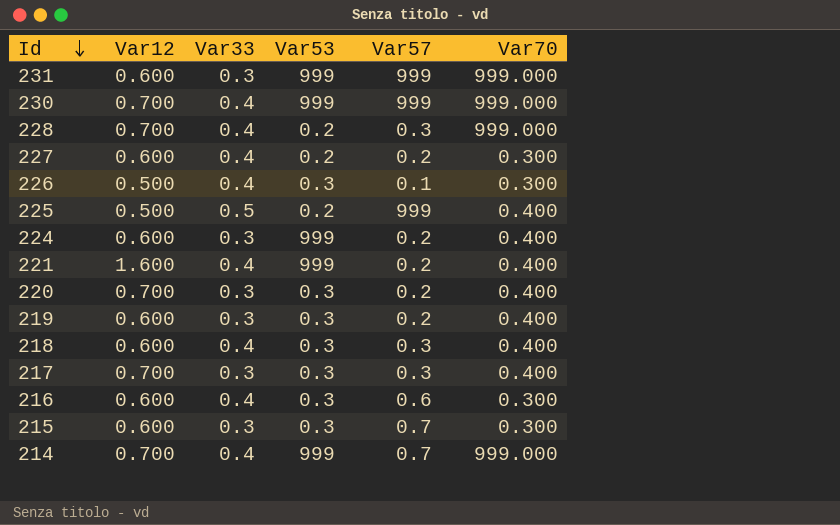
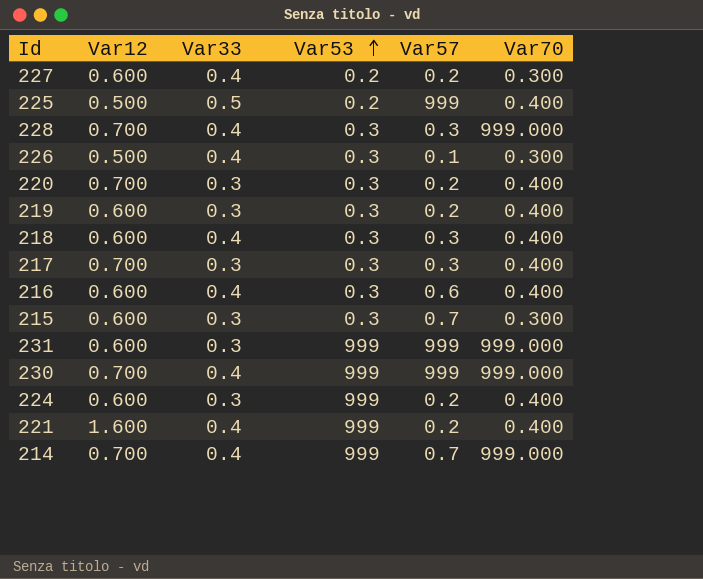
row order: Id descending -> Var53 ascending
228 | Var53: 0.2 -> 0.3
216 | Var70: 0.300 -> 0.400

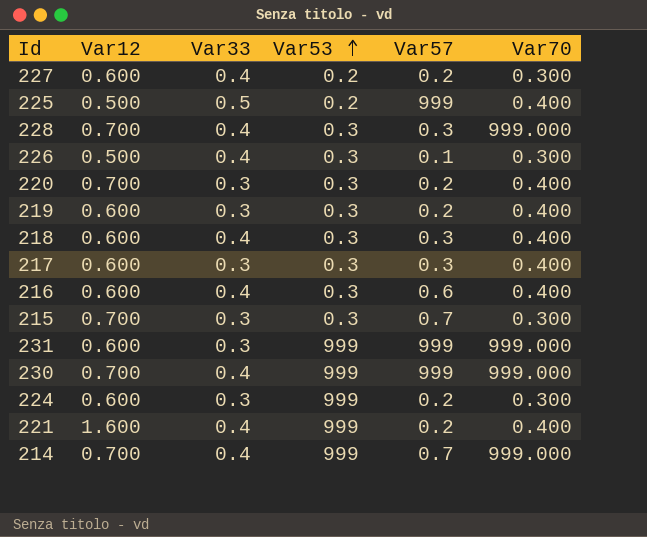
217 | Var12: 0.700 -> 0.600
215 | Var12: 0.600 -> 0.700
224 | Var70: 0.400 -> 0.300

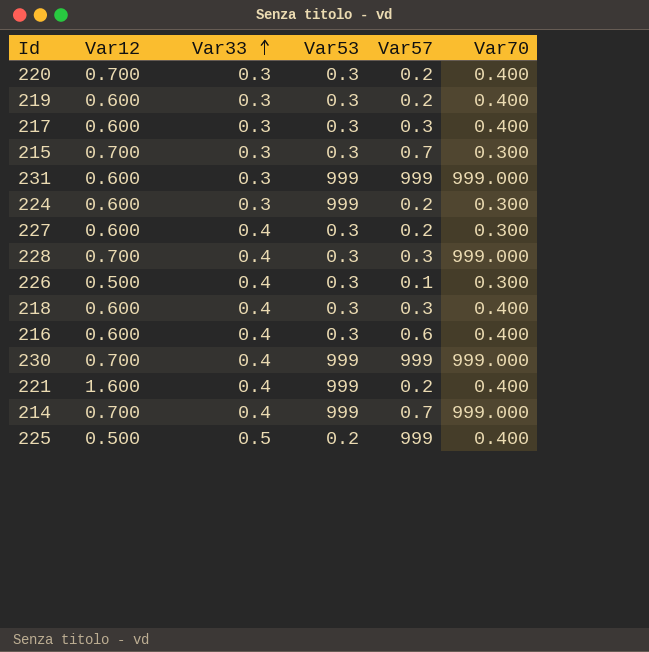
row order: Var53 ascending -> Var33 ascending
227 | Var53: 0.2 -> 0.3

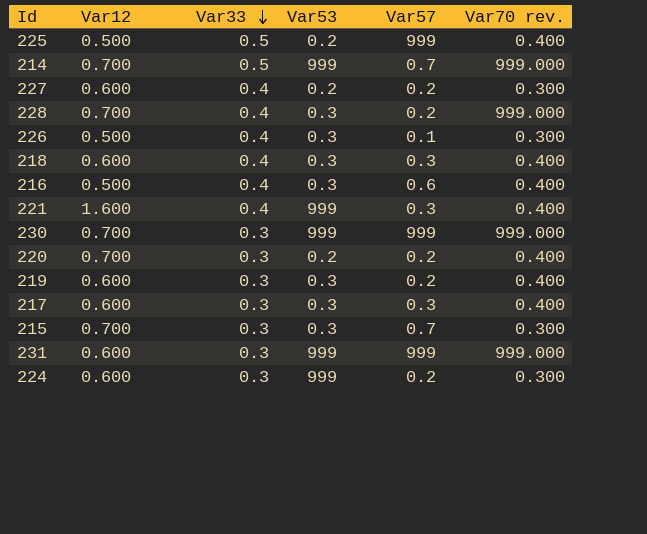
row order: Var33 ascending -> Var33 descending
column name: Var70 -> Var70 rev.
214 | Var33: 0.4 -> 0.5
227 | Var53: 0.3 -> 0.2
228 | Var57: 0.3 -> 0.2
216 | Var12: 0.600 -> 0.500
221 | Var57: 0.2 -> 0.3
230 | Var33: 0.4 -> 0.3
220 | Var53: 0.3 -> 0.2

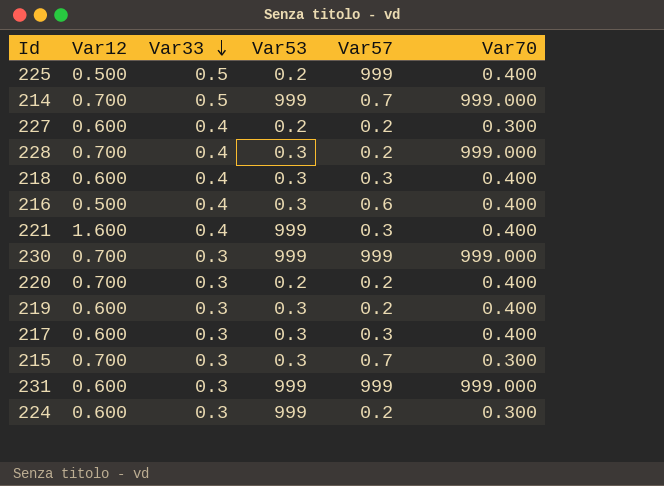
column name: Var70 rev. -> Var70
row 226: 0.500 | 0.4 | 0.3 | 0.1 | 0.300 -> none

